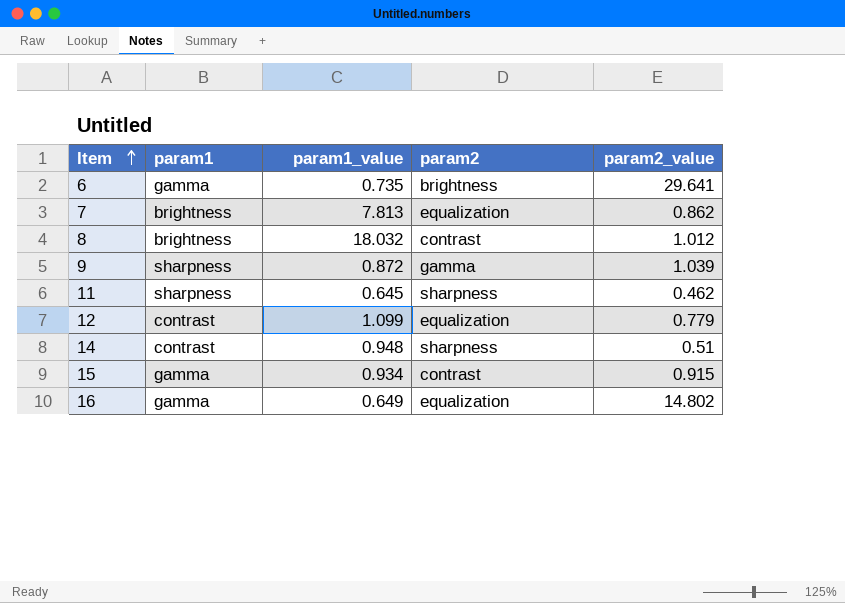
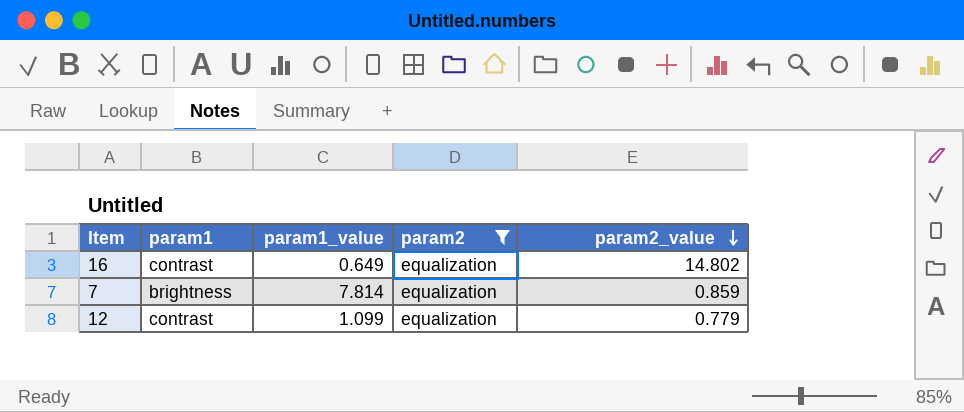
filter: none -> param2 = equalization
row order: Item ascending -> param2_value descending
16 | param1: gamma -> contrast
7 | param1_value: 7.813 -> 7.814
7 | param2_value: 0.862 -> 0.859

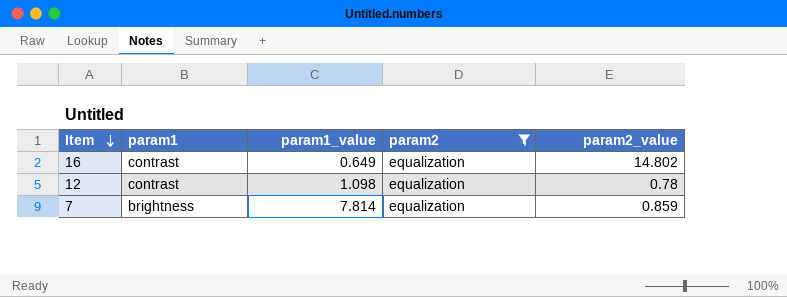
row order: param2_value descending -> Item descending
12 | param1_value: 1.099 -> 1.098
12 | param2_value: 0.779 -> 0.78

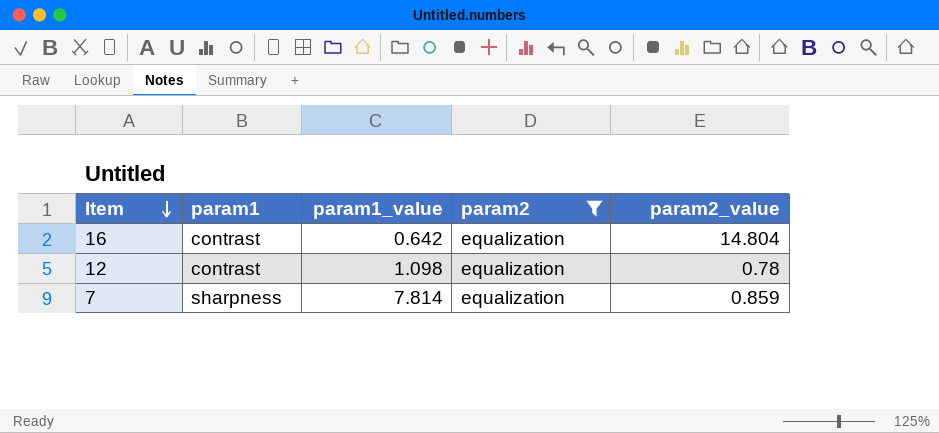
16 | param1_value: 0.649 -> 0.642
16 | param2_value: 14.802 -> 14.804
7 | param1: brightness -> sharpness

